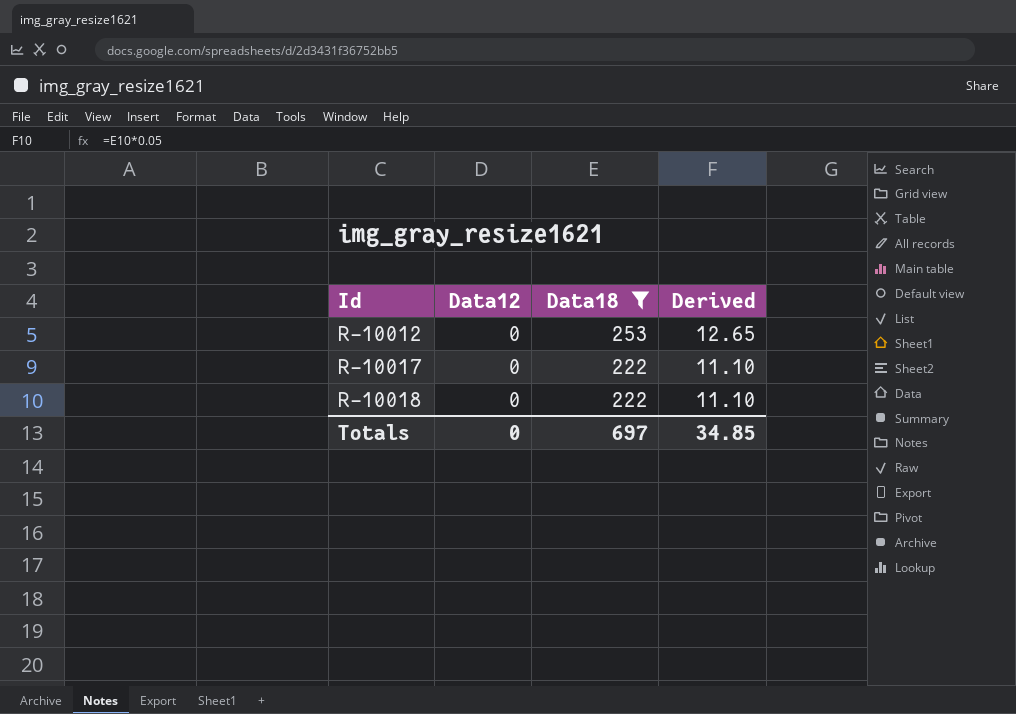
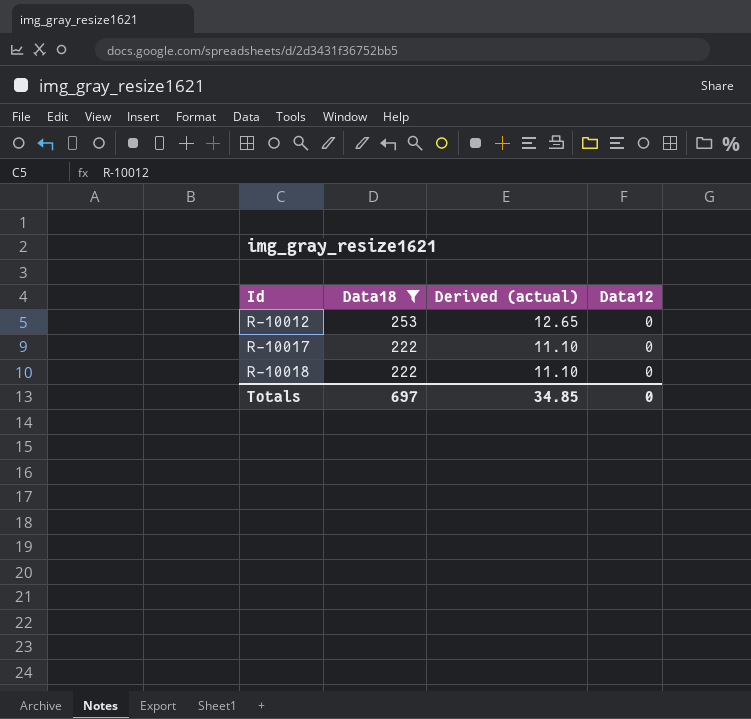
column name: Derived -> Derived (actual)
column Data12 | position: 2 -> 4

